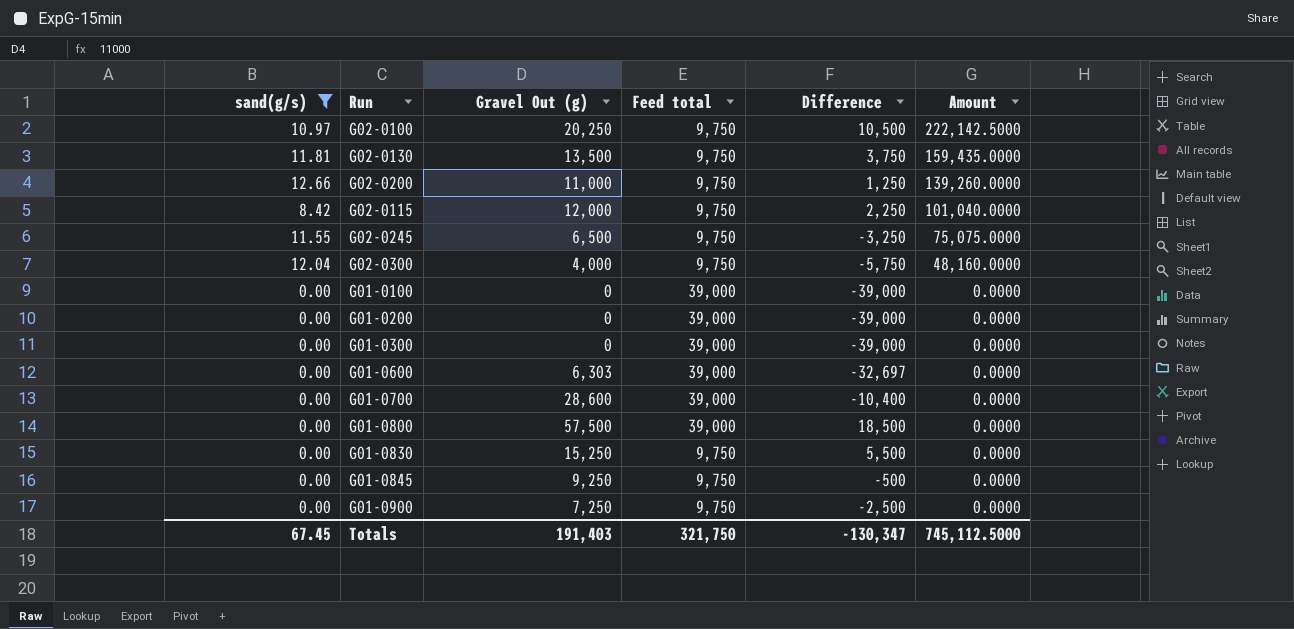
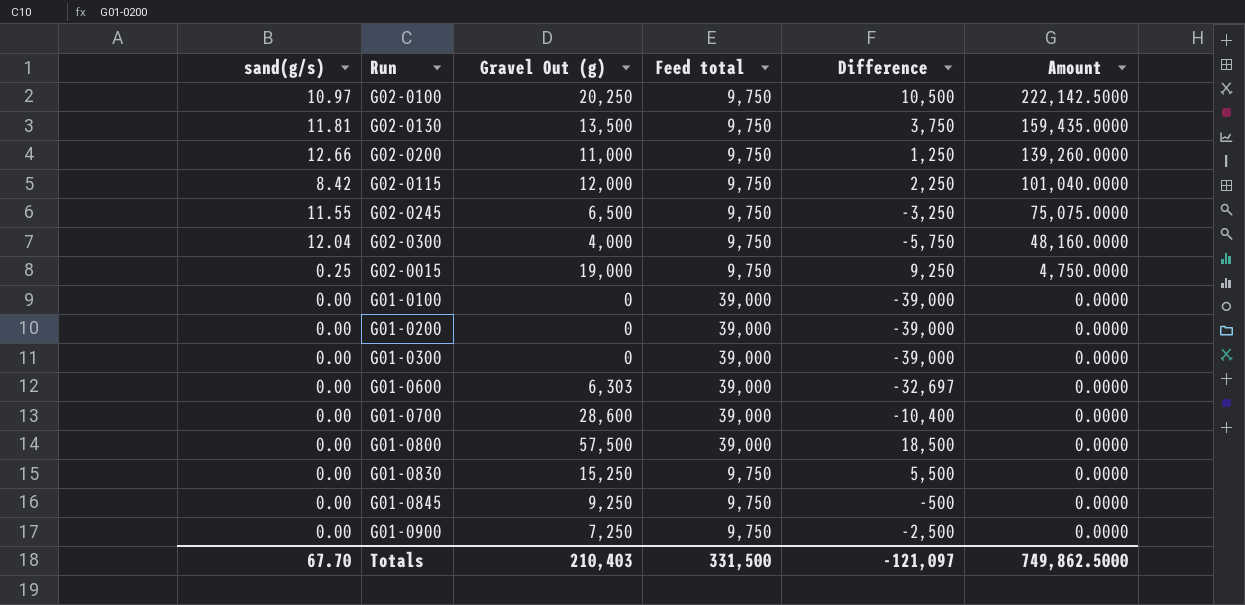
filter: sand(g/s) != 0.25 -> none
Totals | sand(g/s): 67.45 -> 67.70
Totals | Gravel Out (g): 191,403 -> 210,403
Totals | Feed total: 321,750 -> 331,500
Totals | Difference: -130,347 -> -121,097
Totals | Amount: 745,112.5000 -> 749,862.5000

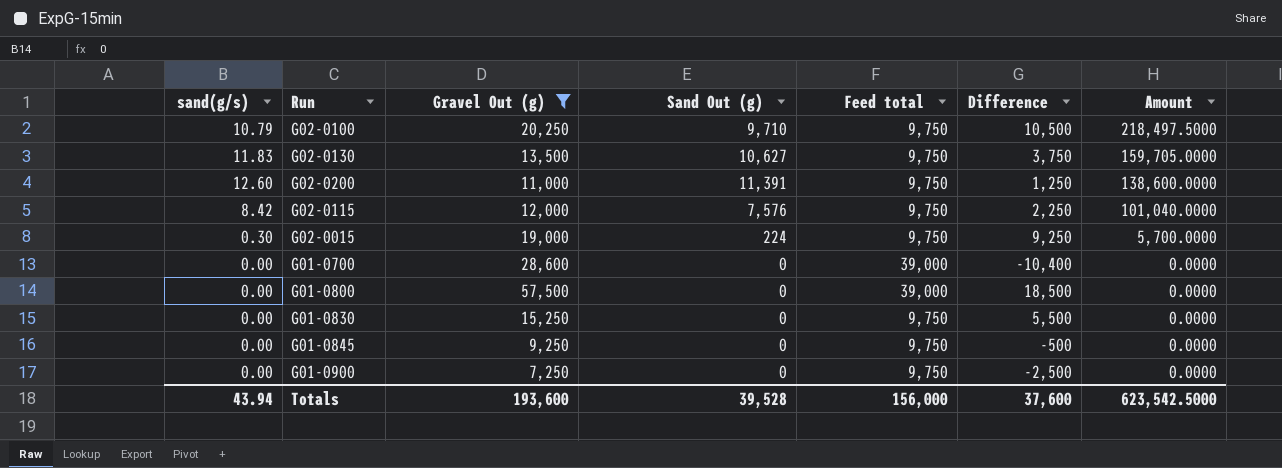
filter: none -> Gravel Out (g) >= 7,250
column Sand Out (g) | position: none -> 4
G02-0100 | sand(g/s): 10.97 -> 10.79
G02-0100 | Amount: 222,142.5000 -> 218,497.5000
G02-0130 | sand(g/s): 11.81 -> 11.83
G02-0130 | Amount: 159,435.0000 -> 159,705.0000
G02-0200 | sand(g/s): 12.66 -> 12.60
G02-0200 | Amount: 139,260.0000 -> 138,600.0000
G02-0015 | sand(g/s): 0.25 -> 0.30
G02-0015 | Amount: 4,750.0000 -> 5,700.0000
Totals | sand(g/s): 67.70 -> 43.94
Totals | Gravel Out (g): 210,403 -> 193,600
Totals | Feed total: 331,500 -> 156,000
Totals | Difference: -121,097 -> 37,600
Totals | Amount: 749,862.5000 -> 623,542.5000

